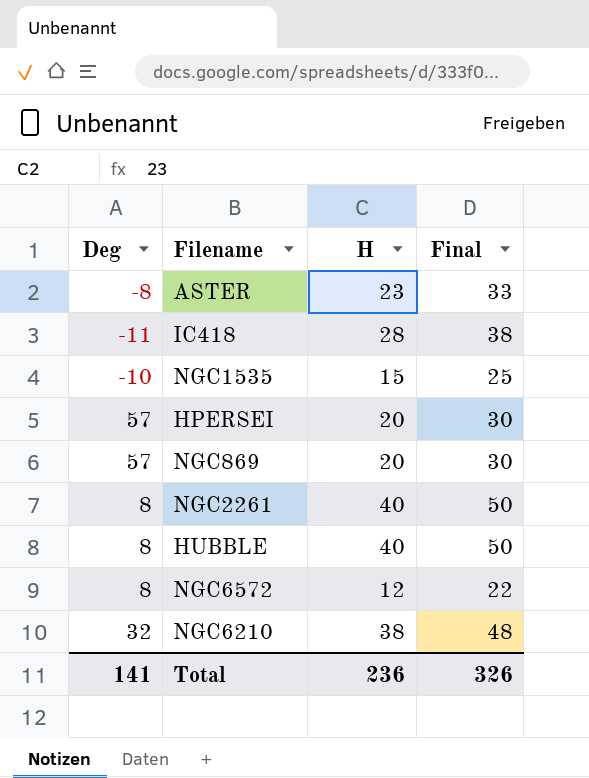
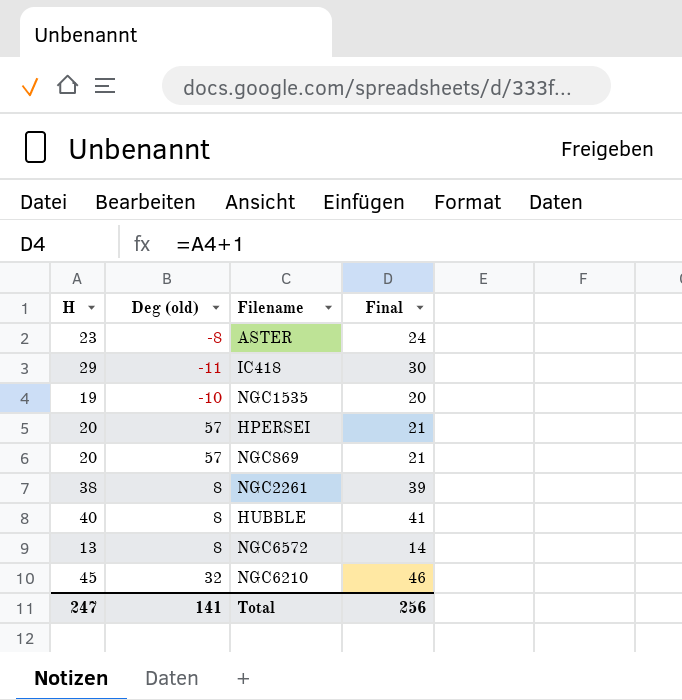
column H | position: 3 -> 1
column name: Deg -> Deg (old)
column Final | formula: [H] + 10 -> [H] + 1
IC418 | H: 28 -> 29
NGC1535 | H: 15 -> 19
NGC2261 | H: 40 -> 38
NGC6572 | H: 12 -> 13
NGC6210 | H: 38 -> 45
Total | H: 236 -> 247
Total | Final: 326 -> 256

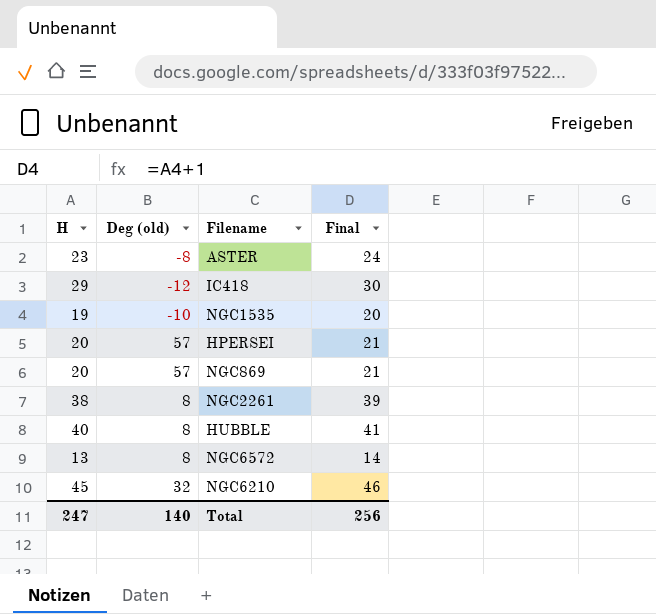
IC418 | Deg (old): -11 -> -12
Total | Deg (old): 141 -> 140

